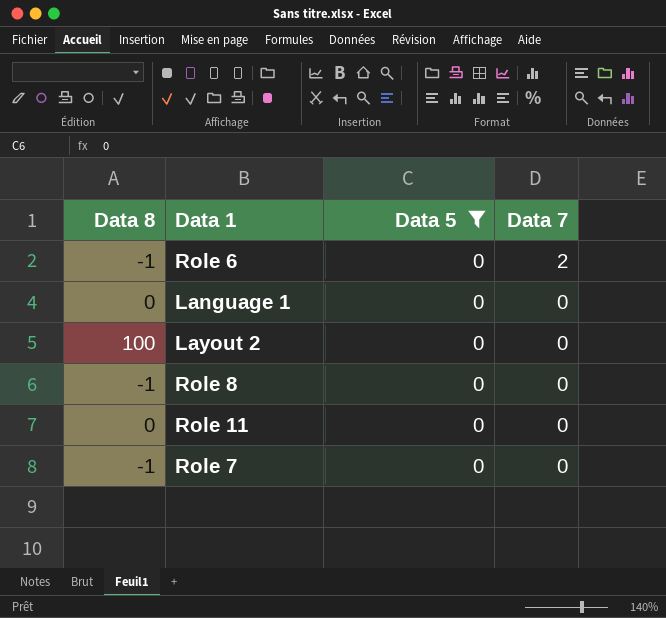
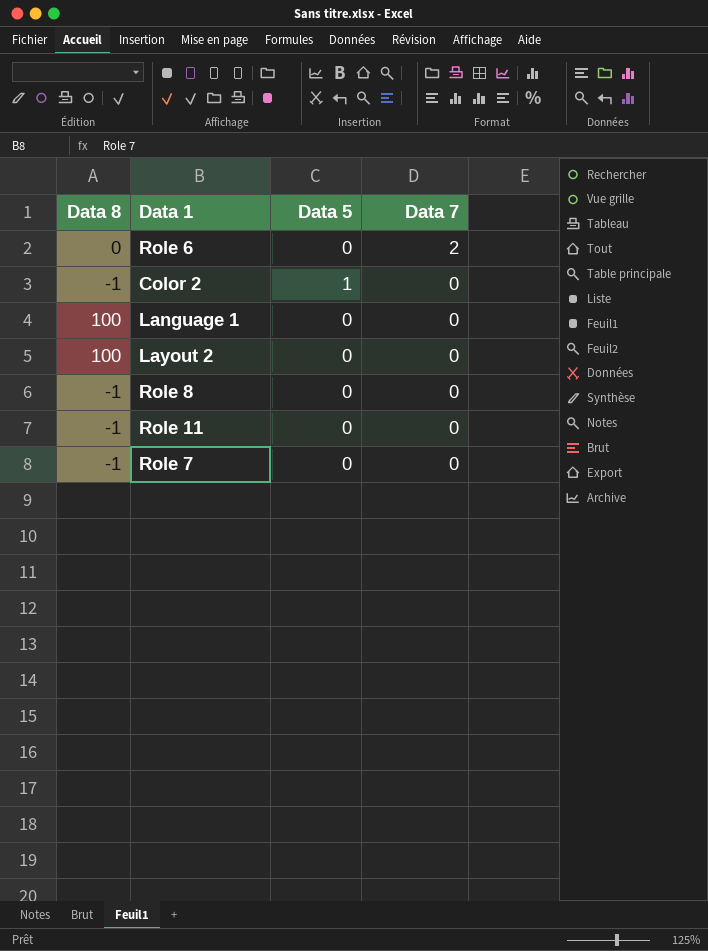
filter: Data 5 = 0 -> none
Role 6 | Data 8: -1 -> 0
Language 1 | Data 8: 0 -> 100
Role 11 | Data 8: 0 -> -1

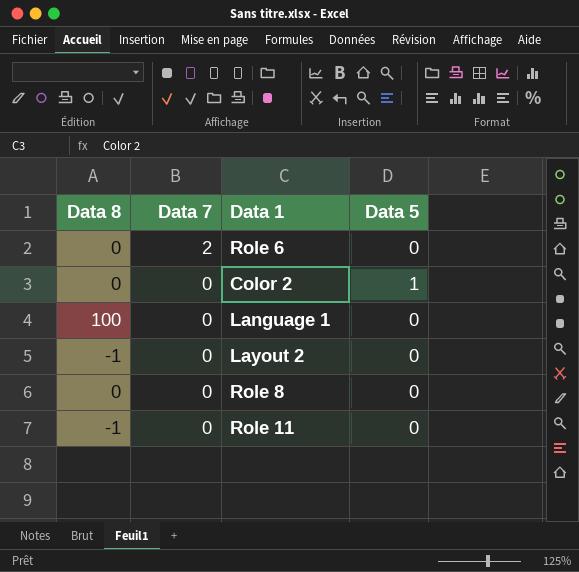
column Data 7 | position: 4 -> 2
row Role 7: -1 | 0 | 0 -> none
Color 2 | Data 8: -1 -> 0
Layout 2 | Data 8: 100 -> -1
Role 8 | Data 8: -1 -> 0

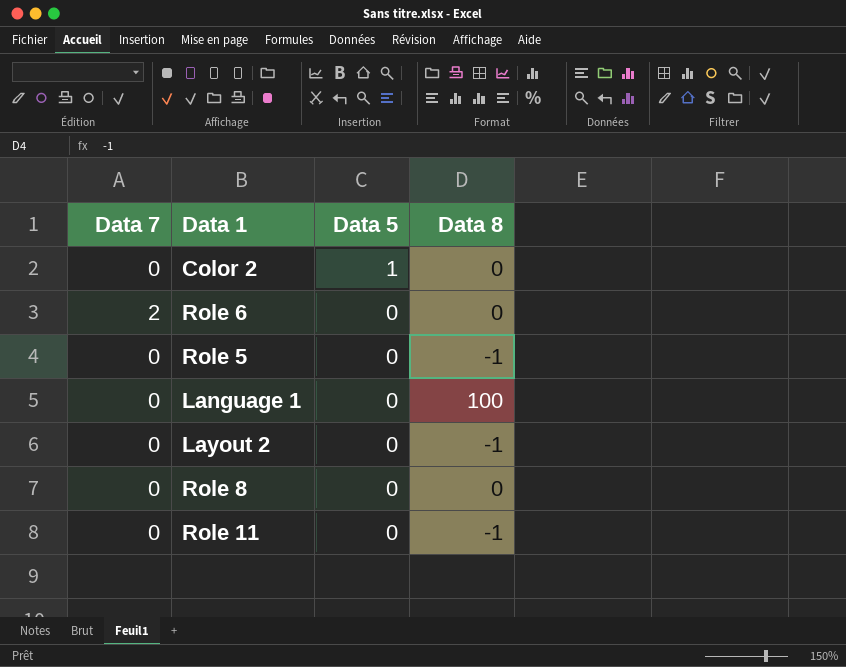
row order: Data 7 descending -> Data 5 descending
column Data 8 | position: 1 -> 4
row Role 5: none -> 0 | 0 | -1

